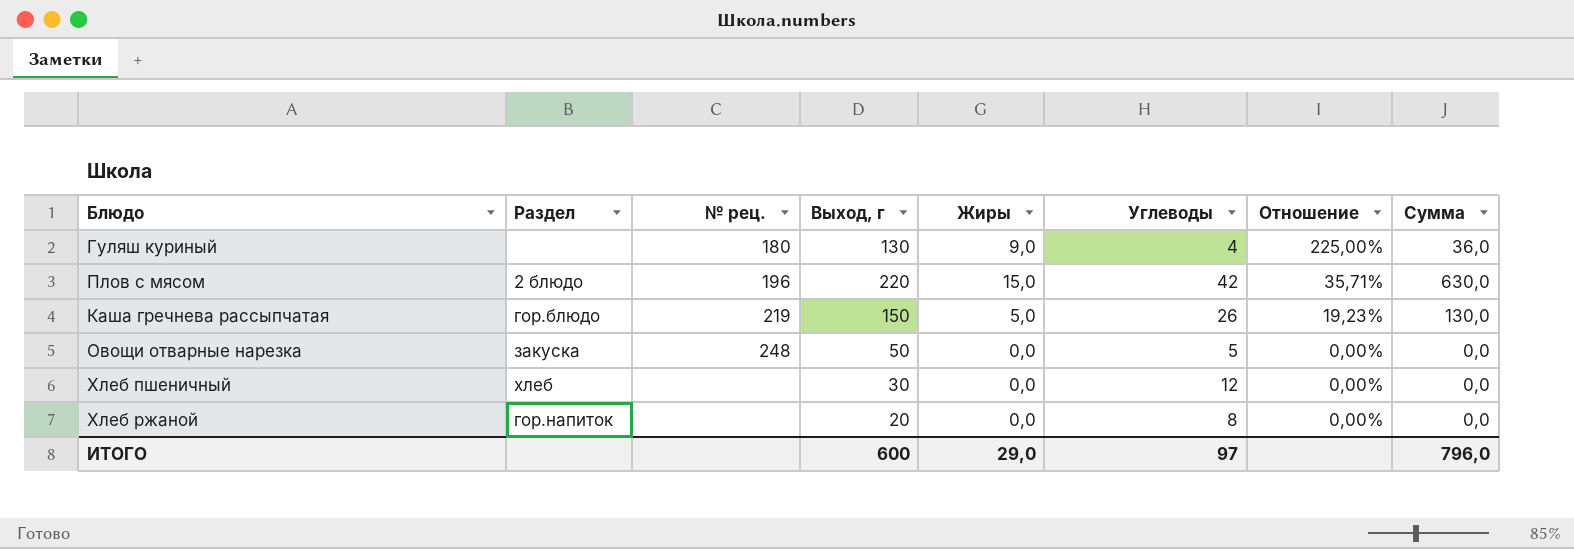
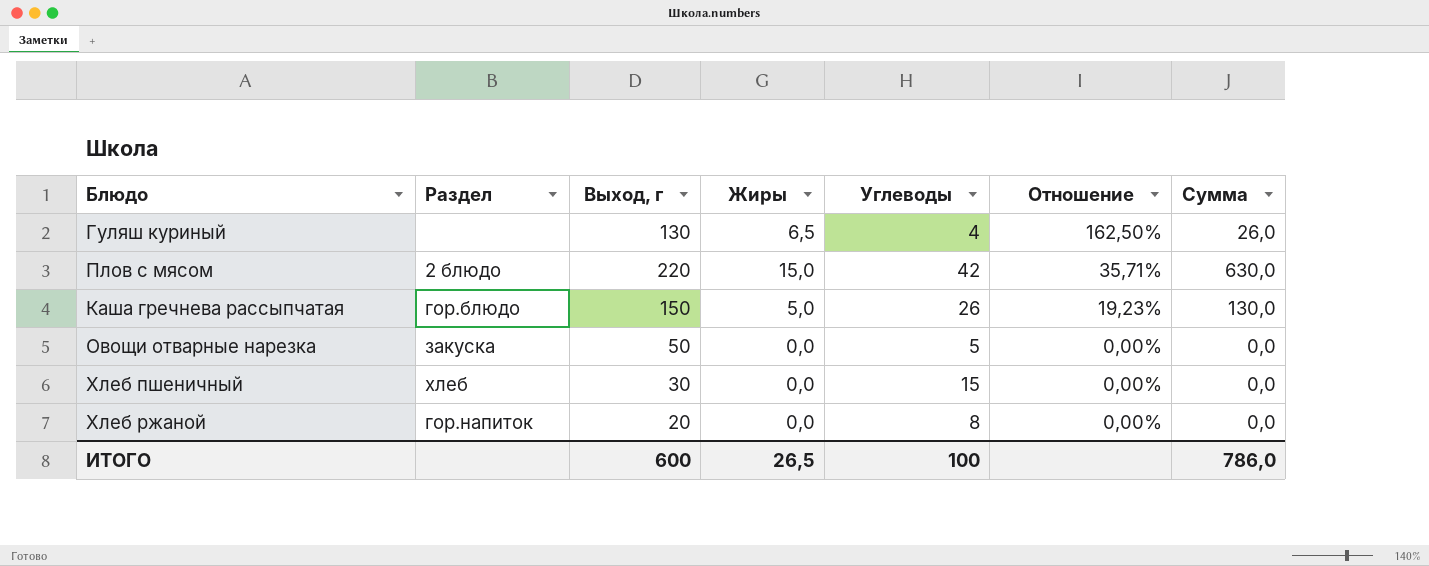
column № рец. | position: 3 -> none
Гуляш куриный | Жиры: 9,0 -> 6,5
Гуляш куриный | Отношение: 225,00% -> 162,50%
Гуляш куриный | Сумма: 36,0 -> 26,0
Хлеб пшеничный | Углеводы: 12 -> 15
ИТОГО | Жиры: 29,0 -> 26,5
ИТОГО | Углеводы: 97 -> 100
ИТОГО | Сумма: 796,0 -> 786,0

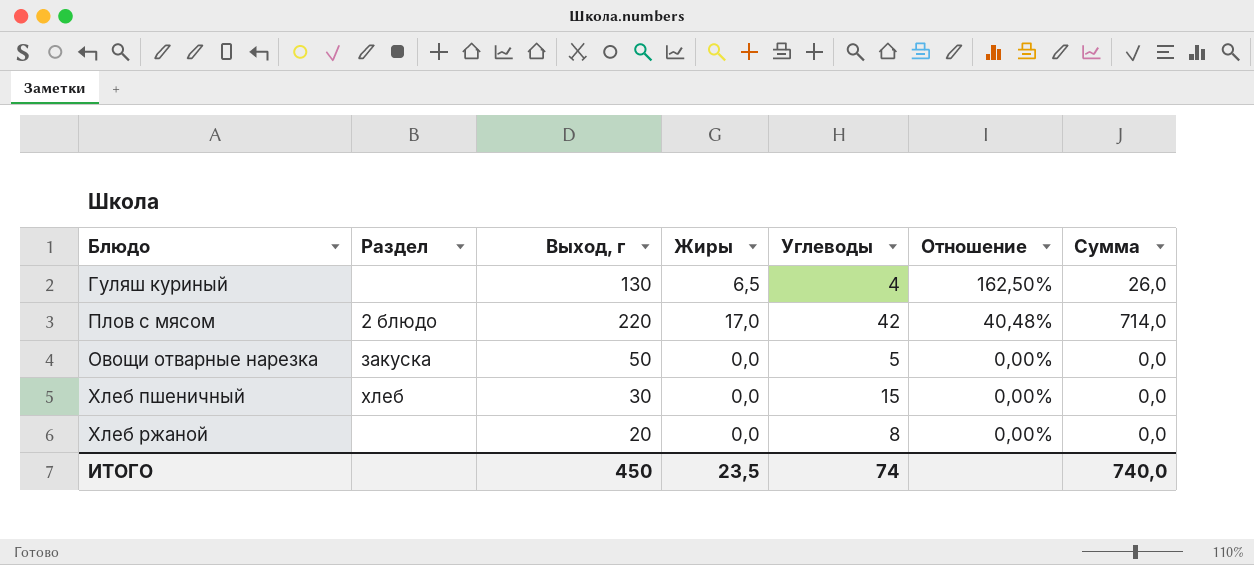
row Каша гречнева рассыпчатая: гор.блюдо | 150 | 5,0 | 26 | 19,23% | 130,0 -> none
Плов с мясом | Жиры: 15,0 -> 17,0
Плов с мясом | Отношение: 35,71% -> 40,48%
Плов с мясом | Сумма: 630,0 -> 714,0
Хлеб ржаной | Раздел: гор.напиток -> none
ИТОГО | Выход, г: 600 -> 450
ИТОГО | Жиры: 26,5 -> 23,5
ИТОГО | Углеводы: 100 -> 74
ИТОГО | Сумма: 786,0 -> 740,0

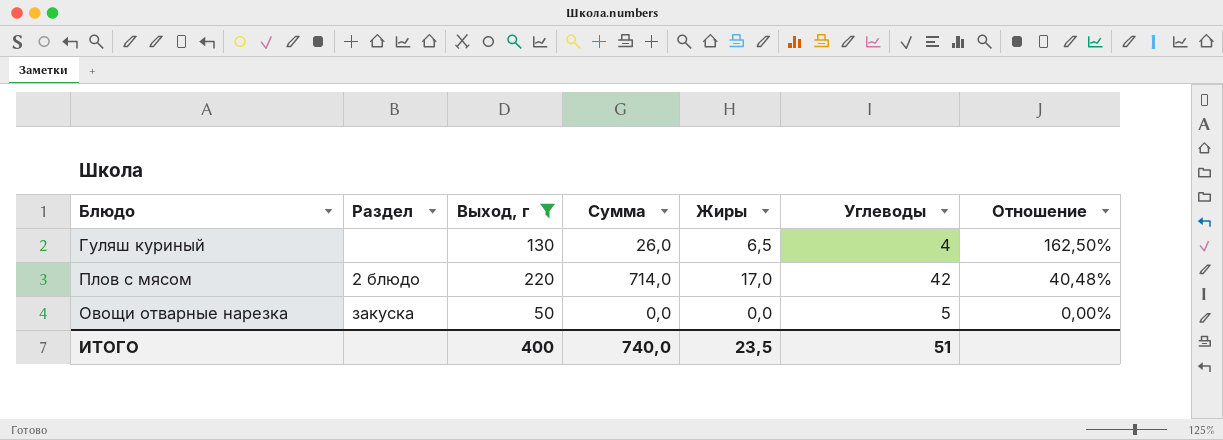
filter: none -> Выход, г >= 50
column Сумма | position: 7 -> 4
ИТОГО | Выход, г: 450 -> 400
ИТОГО | Углеводы: 74 -> 51

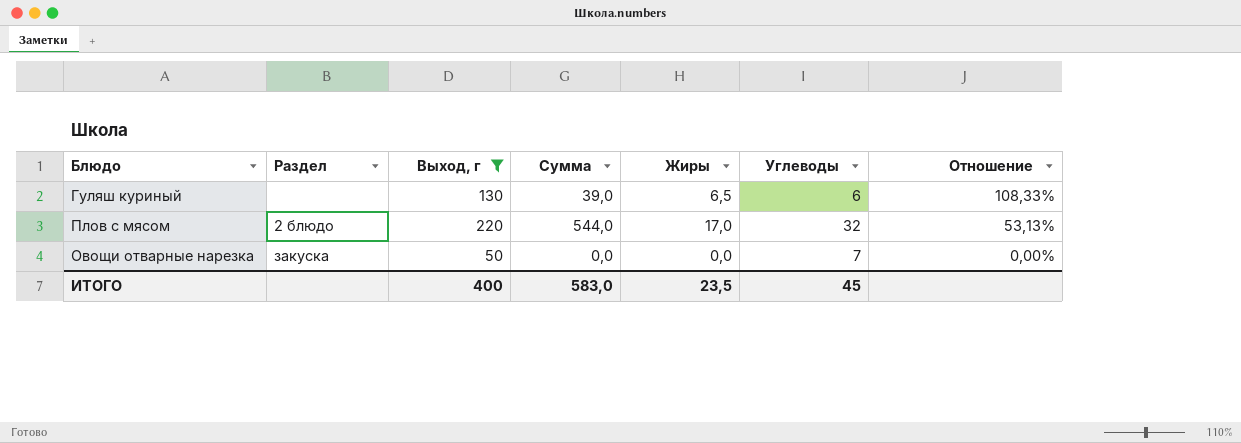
Гуляш куриный | Сумма: 26,0 -> 39,0
Гуляш куриный | Углеводы: 4 -> 6
Гуляш куриный | Отношение: 162,50% -> 108,33%
Плов с мясом | Сумма: 714,0 -> 544,0
Плов с мясом | Углеводы: 42 -> 32
Плов с мясом | Отношение: 40,48% -> 53,13%
Овощи отварные нарезка | Углеводы: 5 -> 7
ИТОГО | Сумма: 740,0 -> 583,0
ИТОГО | Углеводы: 51 -> 45

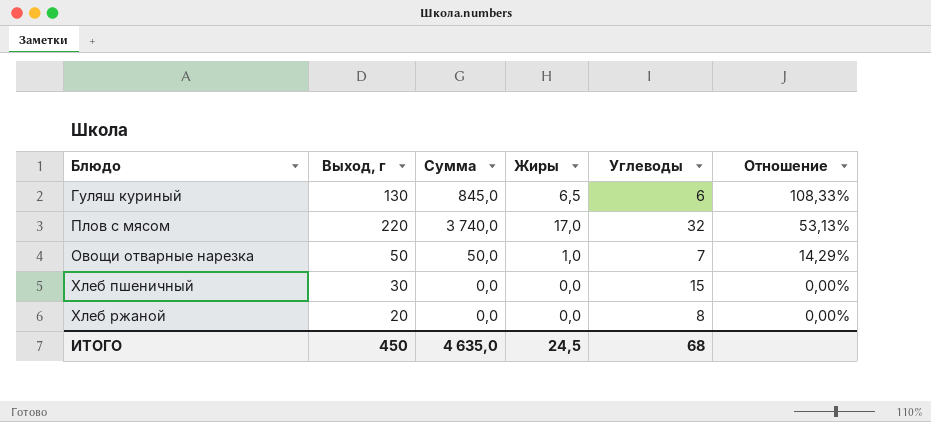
filter: Выход, г >= 50 -> none
column Раздел | position: 2 -> none
column Сумма | formula: [Жиры] * [Углеводы] -> [Выход, г] * [Жиры]
Овощи отварные нарезка | Жиры: 0,0 -> 1,0
Овощи отварные нарезка | Отношение: 0,00% -> 14,29%
ИТОГО | Выход, г: 400 -> 450
ИТОГО | Сумма: 583,0 -> 4 635,0
ИТОГО | Жиры: 23,5 -> 24,5
ИТОГО | Углеводы: 45 -> 68

